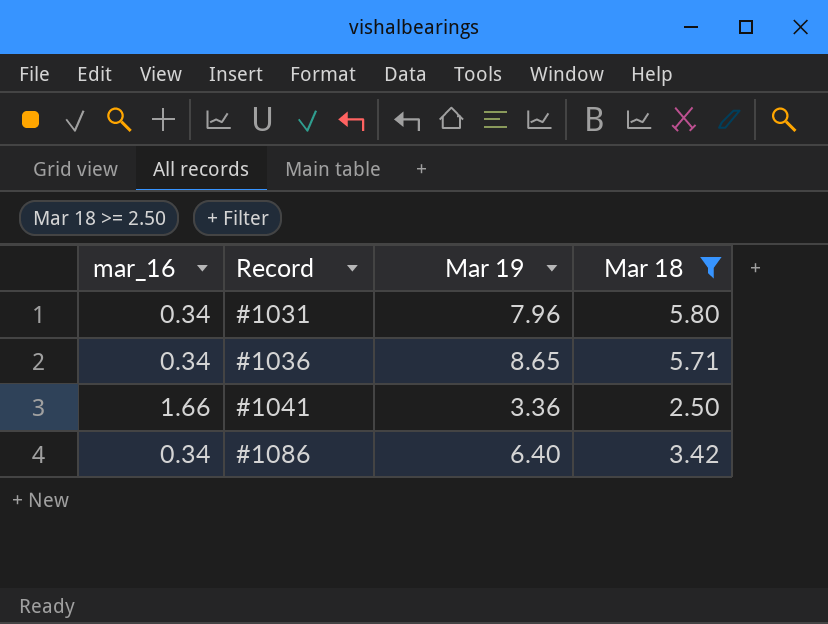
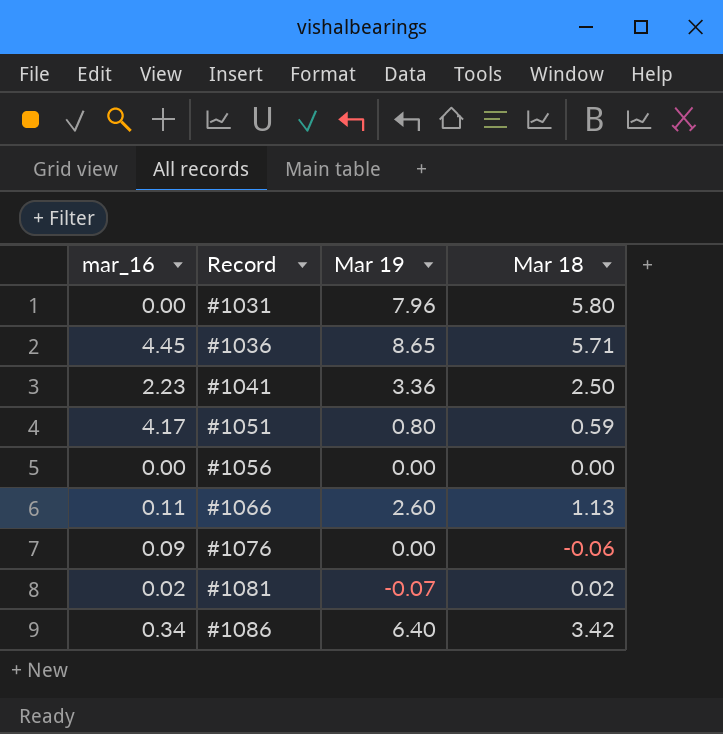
filter: Mar 18 >= 2.50 -> none
#1031 | mar_16: 0.34 -> 0.00
#1036 | mar_16: 0.34 -> 4.45
#1041 | mar_16: 1.66 -> 2.23

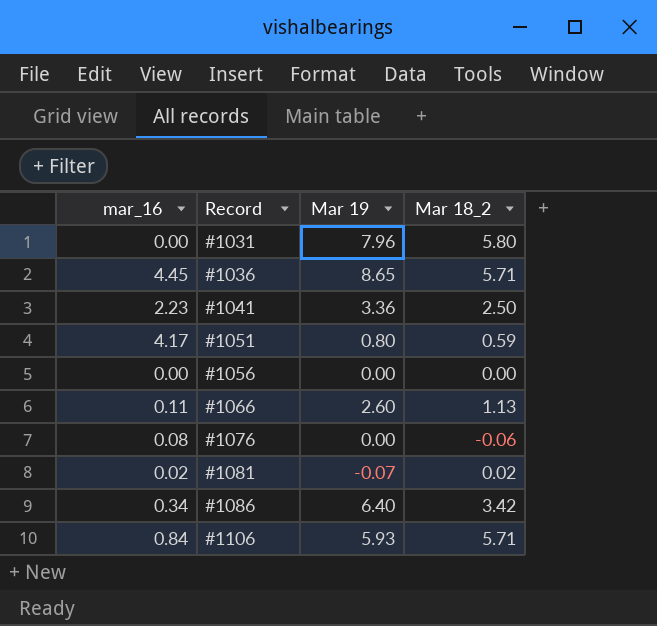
column name: Mar 18 -> Mar 18_2
#1076 | mar_16: 0.09 -> 0.08
row #1106: none -> 0.84 | 5.93 | 5.71

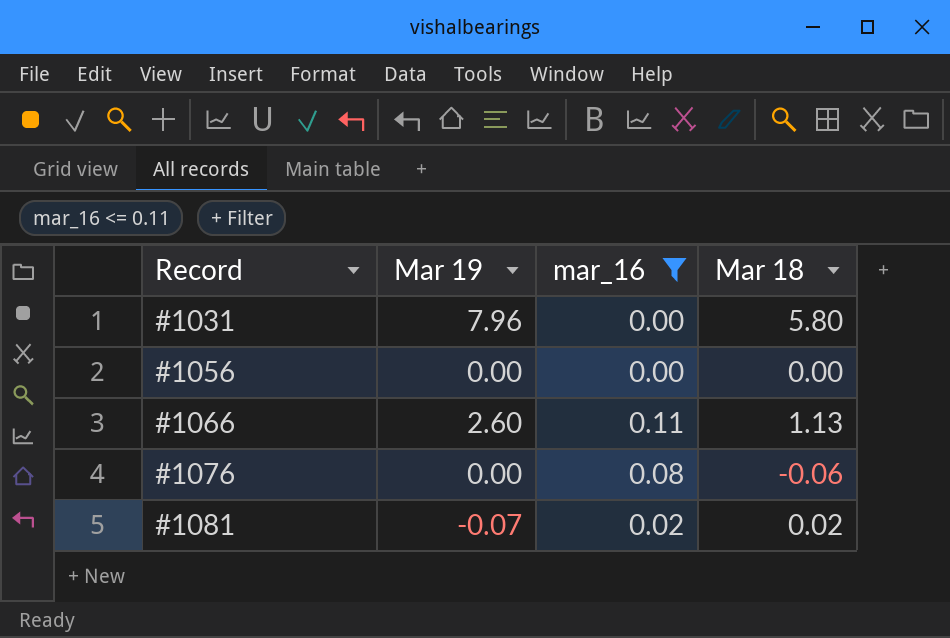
filter: none -> mar_16 <= 0.11
column mar_16 | position: 1 -> 3
column name: Mar 18_2 -> Mar 18

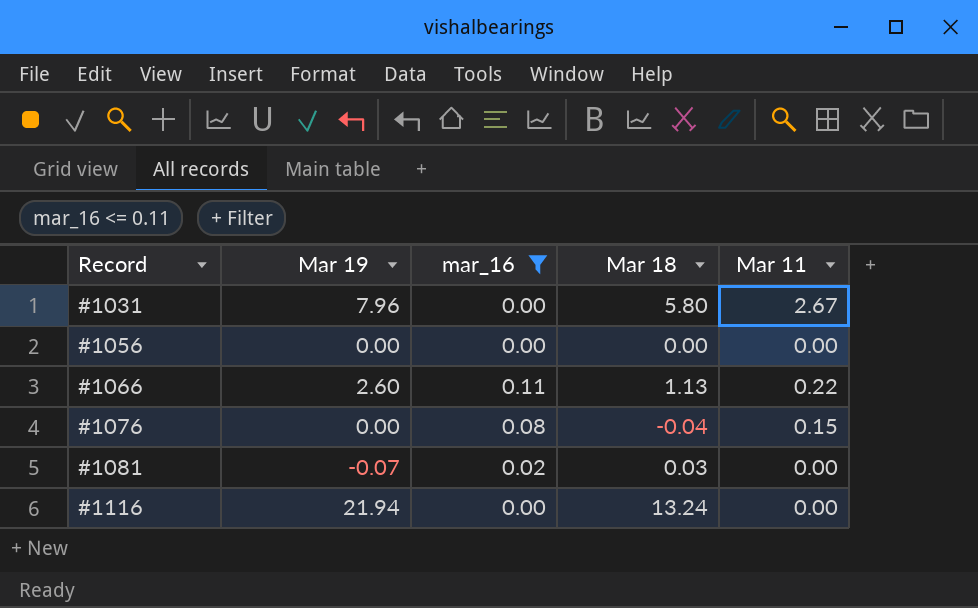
column Mar 11 | position: none -> 5
#1076 | Mar 18: -0.06 -> -0.04
#1081 | Mar 18: 0.02 -> 0.03
row #1116: none -> 21.94 | 0.00 | 13.24 | 0.00

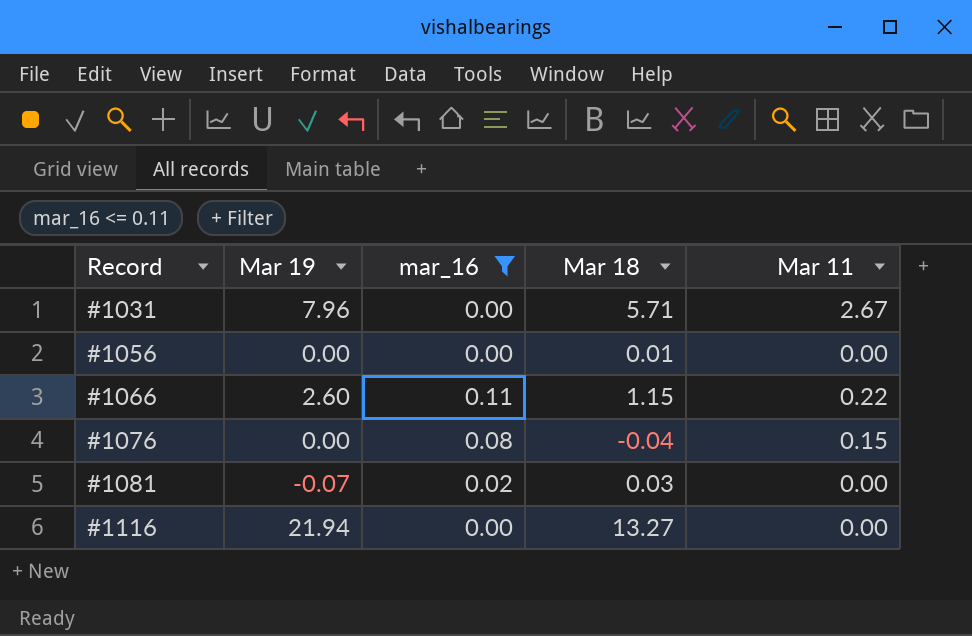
#1031 | Mar 18: 5.80 -> 5.71
#1056 | Mar 18: 0.00 -> 0.01
#1066 | Mar 18: 1.13 -> 1.15
#1116 | Mar 18: 13.24 -> 13.27

